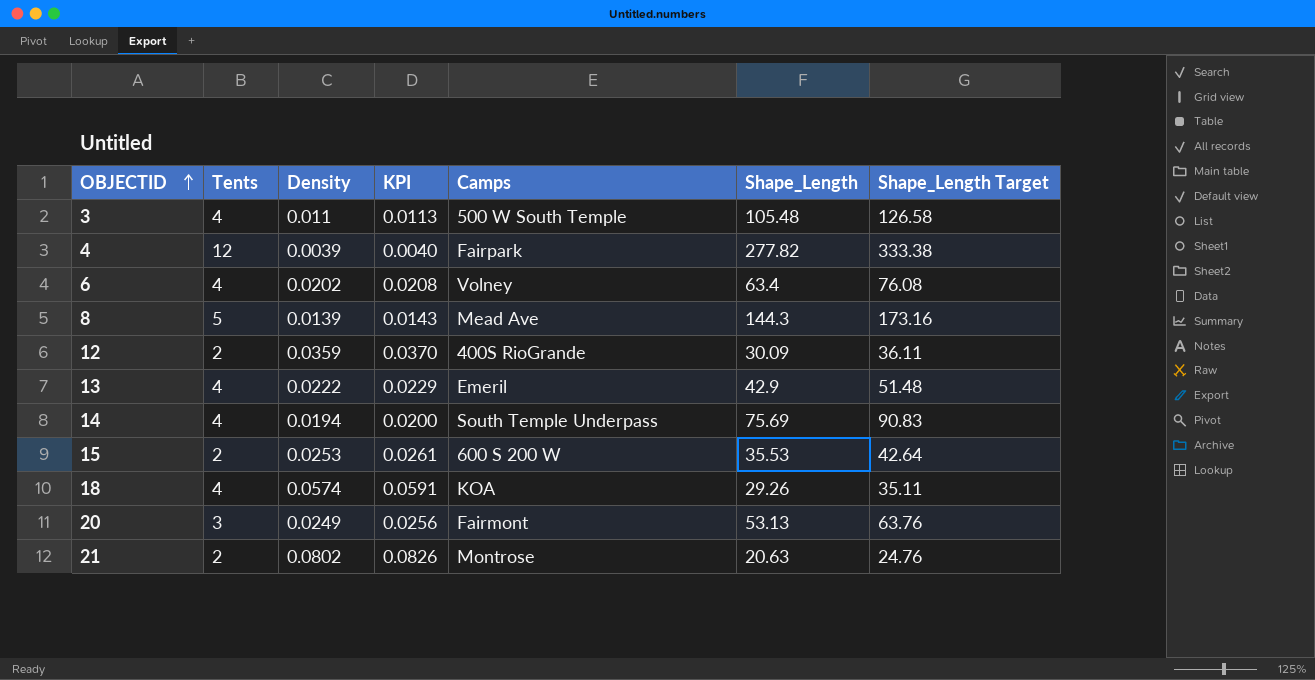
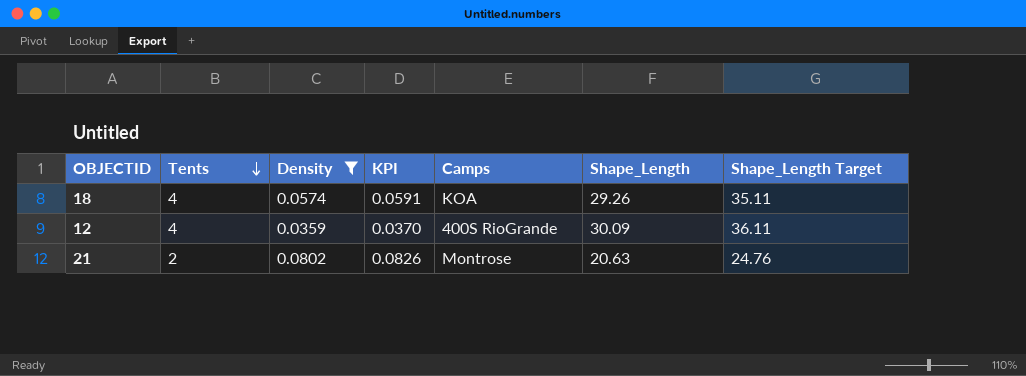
filter: none -> Density >= 0.0359
row order: OBJECTID ascending -> Tents descending
12 | Tents: 2 -> 4

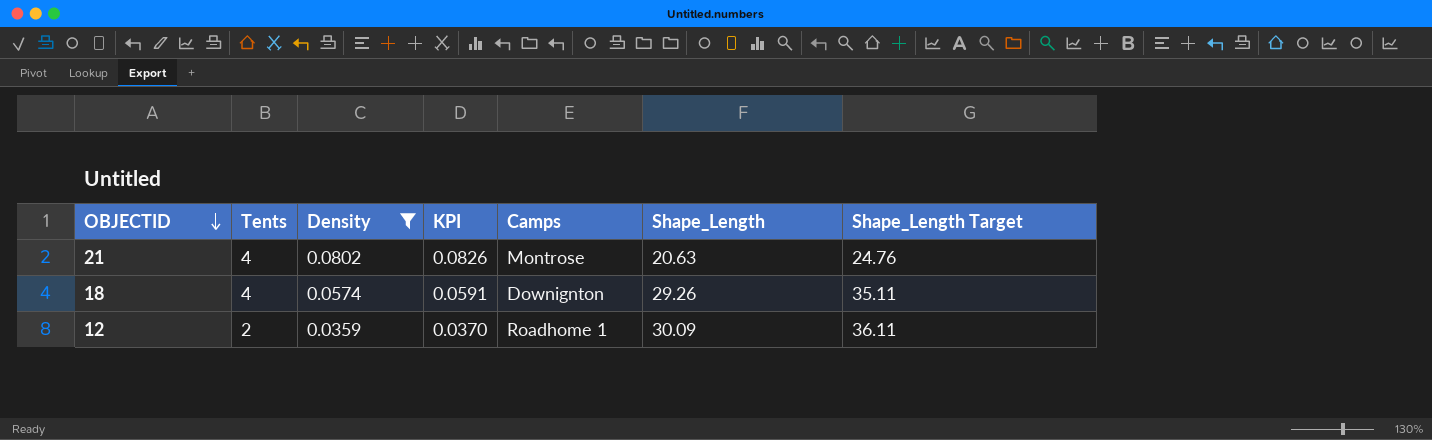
row order: Tents descending -> OBJECTID descending
21 | Tents: 2 -> 4
18 | Camps: KOA -> Downignton
12 | Tents: 4 -> 2
12 | Camps: 400S RioGrande -> Roadhome 1

